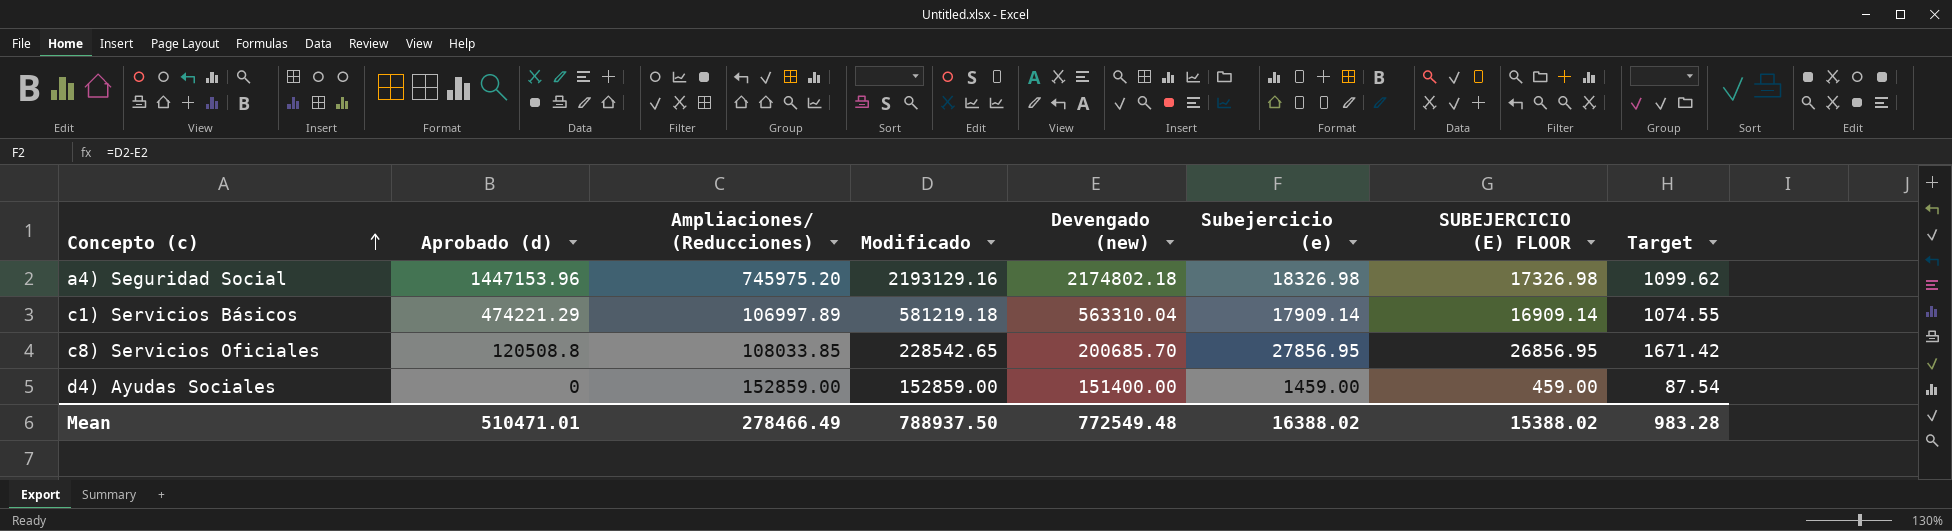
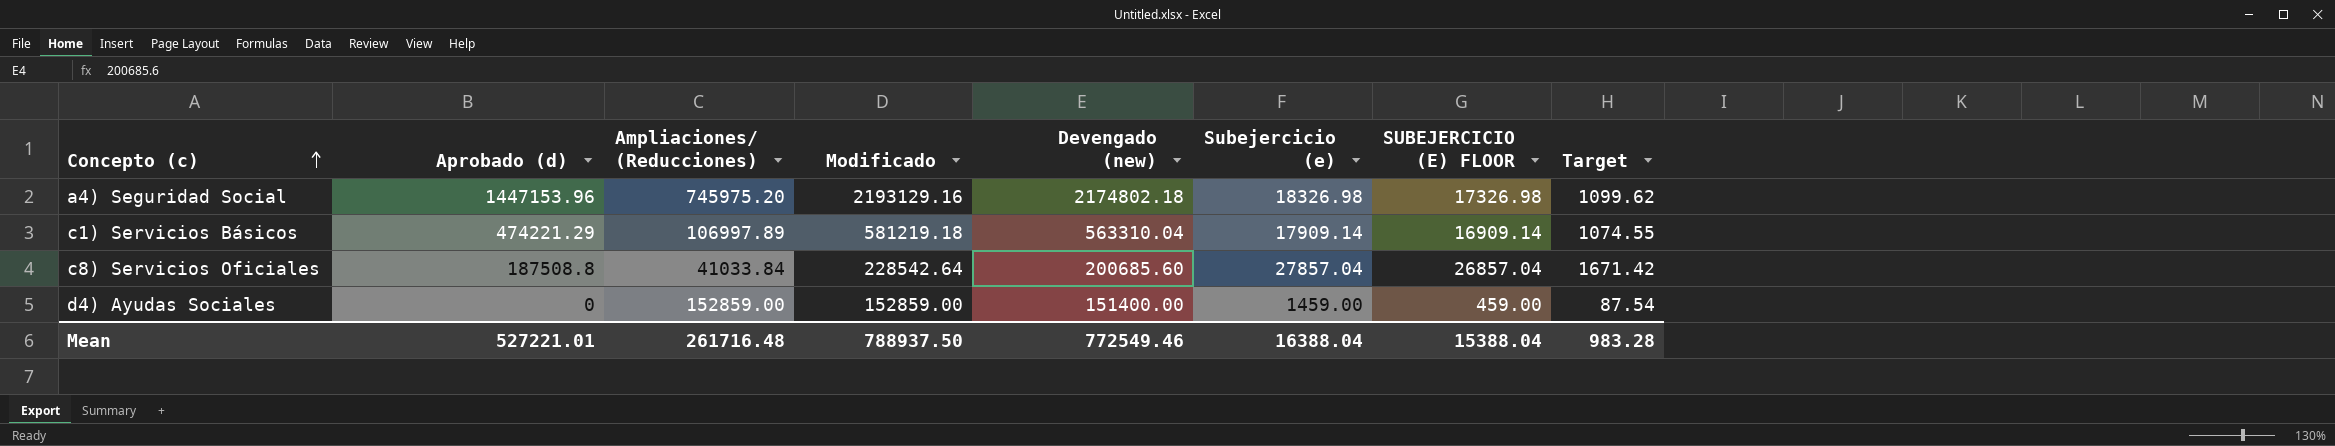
c8) Servicios Oficiales | Aprobado (d): 120508.8 -> 187508.8
c8) Servicios Oficiales | Ampliaciones/ (Reducciones): 108033.85 -> 41033.84
c8) Servicios Oficiales | Modificado: 228542.65 -> 228542.64
c8) Servicios Oficiales | Devengado (new): 200685.70 -> 200685.60
c8) Servicios Oficiales | Subejercicio (e): 27856.95 -> 27857.04
c8) Servicios Oficiales | SUBEJERCICIO (E) FLOOR: 26856.95 -> 26857.04
Mean | Aprobado (d): 510471.01 -> 527221.01
Mean | Ampliaciones/ (Reducciones): 278466.49 -> 261716.48
Mean | Devengado (new): 772549.48 -> 772549.46
Mean | Subejercicio (e): 16388.02 -> 16388.04
Mean | SUBEJERCICIO (E) FLOOR: 15388.02 -> 15388.04

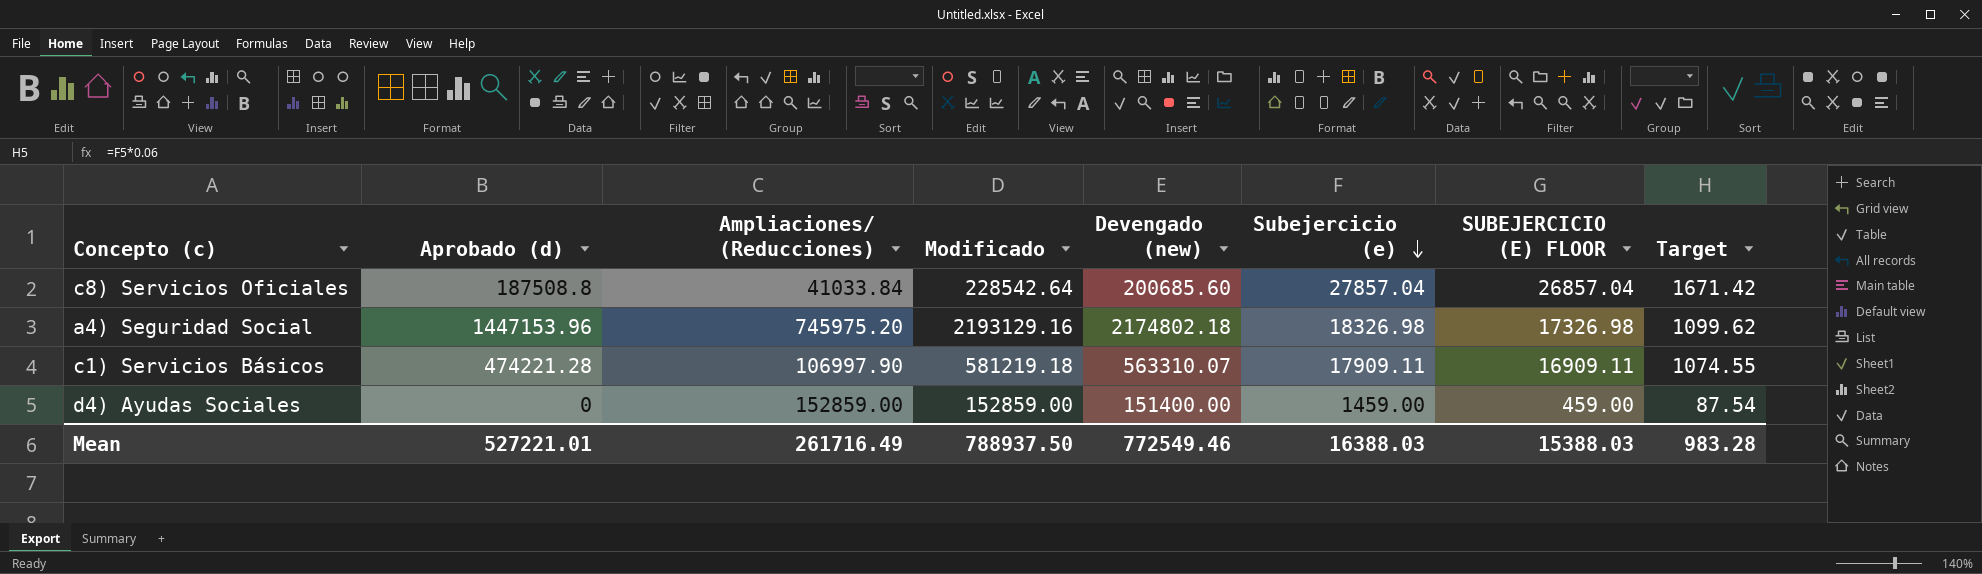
row order: Concepto (c) ascending -> Subejercicio (e) descending
c1) Servicios Básicos | Aprobado (d): 474221.29 -> 474221.28
c1) Servicios Básicos | Ampliaciones/ (Reducciones): 106997.89 -> 106997.90
c1) Servicios Básicos | Devengado (new): 563310.04 -> 563310.07
c1) Servicios Básicos | Subejercicio (e): 17909.14 -> 17909.11
c1) Servicios Básicos | SUBEJERCICIO (E) FLOOR: 16909.14 -> 16909.11
Mean | Ampliaciones/ (Reducciones): 261716.48 -> 261716.49
Mean | Subejercicio (e): 16388.04 -> 16388.03
Mean | SUBEJERCICIO (E) FLOOR: 15388.04 -> 15388.03

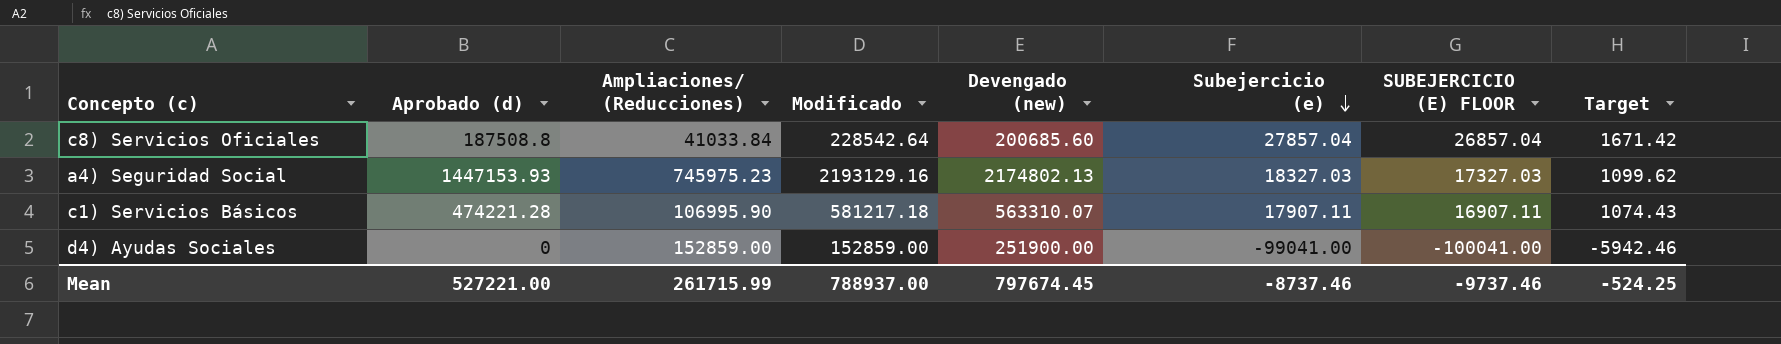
a4) Seguridad Social | Aprobado (d): 1447153.96 -> 1447153.93
a4) Seguridad Social | Ampliaciones/ (Reducciones): 745975.20 -> 745975.23
a4) Seguridad Social | Devengado (new): 2174802.18 -> 2174802.13
a4) Seguridad Social | Subejercicio (e): 18326.98 -> 18327.03
a4) Seguridad Social | SUBEJERCICIO (E) FLOOR: 17326.98 -> 17327.03
c1) Servicios Básicos | Ampliaciones/ (Reducciones): 106997.90 -> 106995.90
c1) Servicios Básicos | Modificado: 581219.18 -> 581217.18
c1) Servicios Básicos | Subejercicio (e): 17909.11 -> 17907.11
c1) Servicios Básicos | SUBEJERCICIO (E) FLOOR: 16909.11 -> 16907.11
c1) Servicios Básicos | Target: 1074.55 -> 1074.43
d4) Ayudas Sociales | Devengado (new): 151400.00 -> 251900.00
d4) Ayudas Sociales | Subejercicio (e): 1459.00 -> -99041.00
d4) Ayudas Sociales | SUBEJERCICIO (E) FLOOR: 459.00 -> -100041.00
d4) Ayudas Sociales | Target: 87.54 -> -5942.46
Mean | Aprobado (d): 527221.01 -> 527221.00
Mean | Ampliaciones/ (Reducciones): 261716.49 -> 261715.99
Mean | Modificado: 788937.50 -> 788937.00
Mean | Devengado (new): 772549.46 -> 797674.45
Mean | Subejercicio (e): 16388.03 -> -8737.46
Mean | SUBEJERCICIO (E) FLOOR: 15388.03 -> -9737.46
Mean | Target: 983.28 -> -524.25

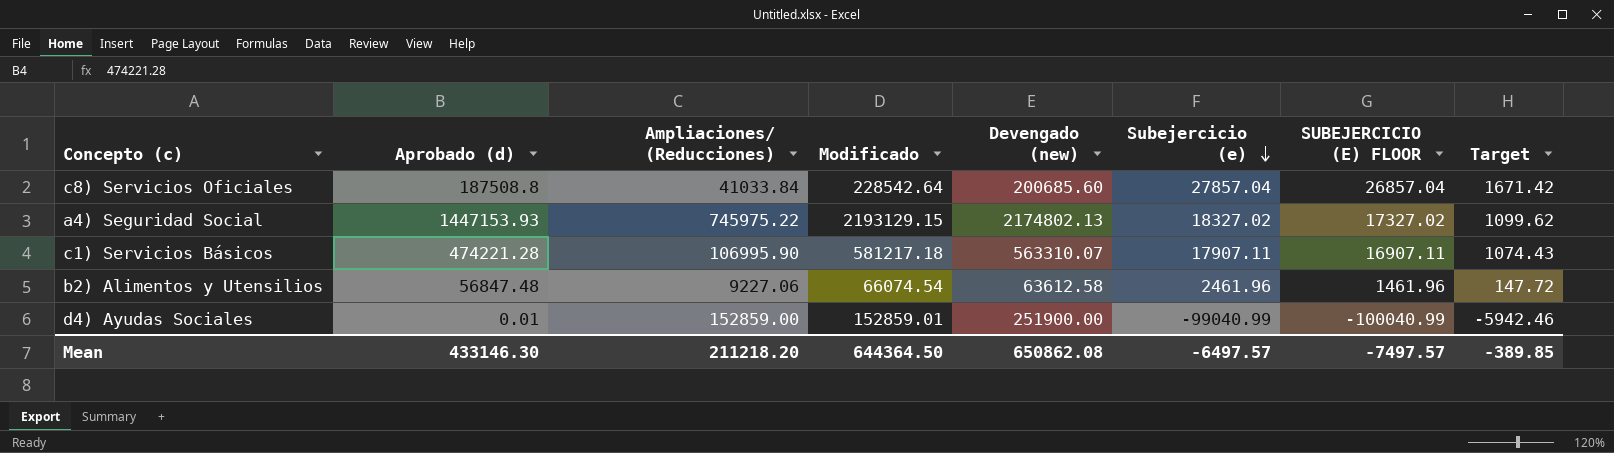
a4) Seguridad Social | Ampliaciones/ (Reducciones): 745975.23 -> 745975.22
a4) Seguridad Social | Modificado: 2193129.16 -> 2193129.15
a4) Seguridad Social | Subejercicio (e): 18327.03 -> 18327.02
a4) Seguridad Social | SUBEJERCICIO (E) FLOOR: 17327.03 -> 17327.02
row b2) Alimentos y Utensilios: none -> 56847.48 | 9227.06 | 66074.54 | 63612.58 | 2461.96 | 1461.96 | 147.72
d4) Ayudas Sociales | Aprobado (d): 0 -> 0.01
d4) Ayudas Sociales | Modificado: 152859.00 -> 152859.01
d4) Ayudas Sociales | Subejercicio (e): -99041.00 -> -99040.99
d4) Ayudas Sociales | SUBEJERCICIO (E) FLOOR: -100041.00 -> -100040.99
Mean | Aprobado (d): 527221.00 -> 433146.30
Mean | Ampliaciones/ (Reducciones): 261715.99 -> 211218.20
Mean | Modificado: 788937.00 -> 644364.50
Mean | Devengado (new): 797674.45 -> 650862.08
Mean | Subejercicio (e): -8737.46 -> -6497.57
Mean | SUBEJERCICIO (E) FLOOR: -9737.46 -> -7497.57
Mean | Target: -524.25 -> -389.85

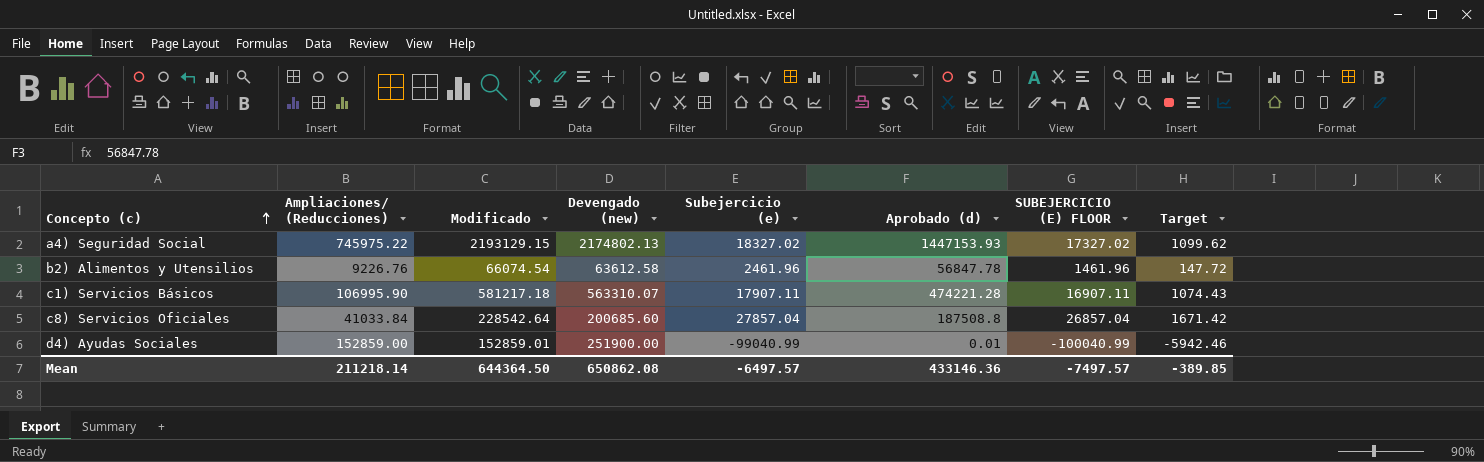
row order: Subejercicio (e) descending -> Concepto (c) ascending
column Aprobado (d) | position: 2 -> 6
b2) Alimentos y Utensilios | Ampliaciones/ (Reducciones): 9227.06 -> 9226.76
b2) Alimentos y Utensilios | Aprobado (d): 56847.48 -> 56847.78
Mean | Ampliaciones/ (Reducciones): 211218.20 -> 211218.14
Mean | Aprobado (d): 433146.30 -> 433146.36

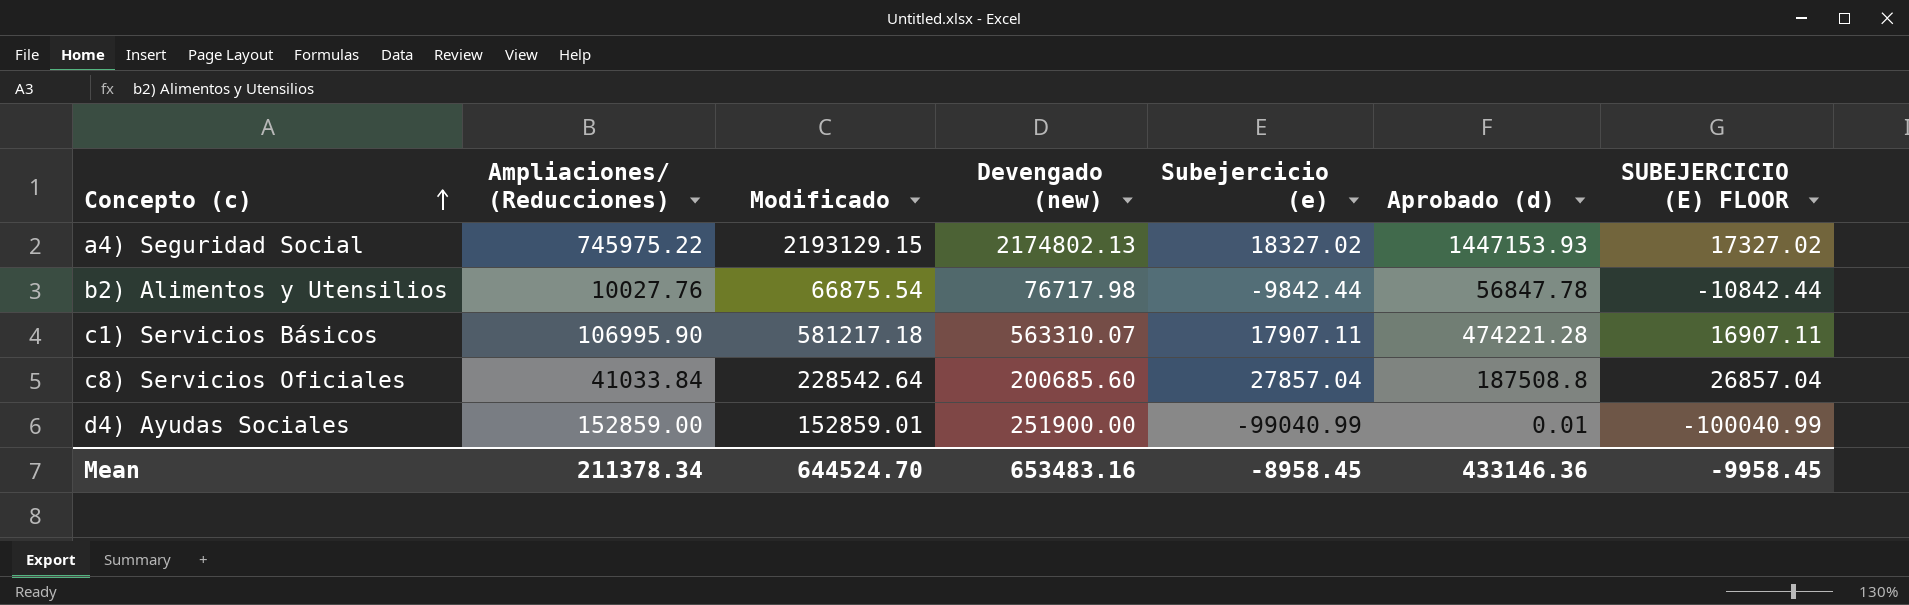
column Target | formula: [Subejercicio (e)] * 0.06 -> none
b2) Alimentos y Utensilios | Ampliaciones/ (Reducciones): 9226.76 -> 10027.76
b2) Alimentos y Utensilios | Modificado: 66074.54 -> 66875.54
b2) Alimentos y Utensilios | Devengado (new): 63612.58 -> 76717.98
b2) Alimentos y Utensilios | Subejercicio (e): 2461.96 -> -9842.44
b2) Alimentos y Utensilios | SUBEJERCICIO (E) FLOOR: 1461.96 -> -10842.44
Mean | Ampliaciones/ (Reducciones): 211218.14 -> 211378.34
Mean | Modificado: 644364.50 -> 644524.70
Mean | Devengado (new): 650862.08 -> 653483.16
Mean | Subejercicio (e): -6497.57 -> -8958.45
Mean | SUBEJERCICIO (E) FLOOR: -7497.57 -> -9958.45

